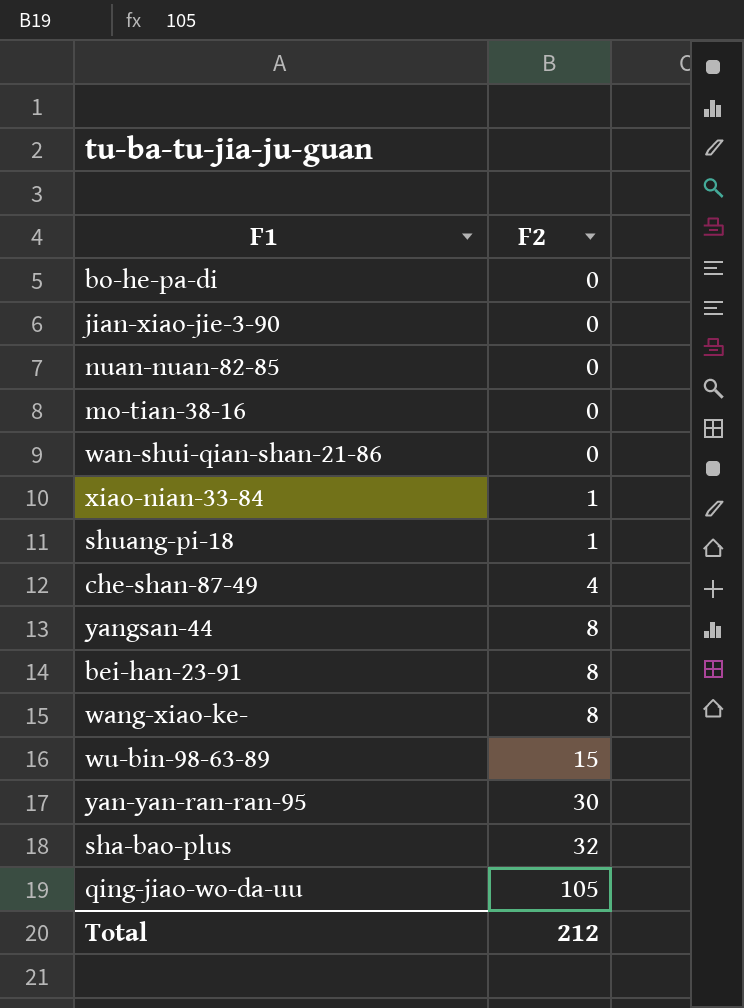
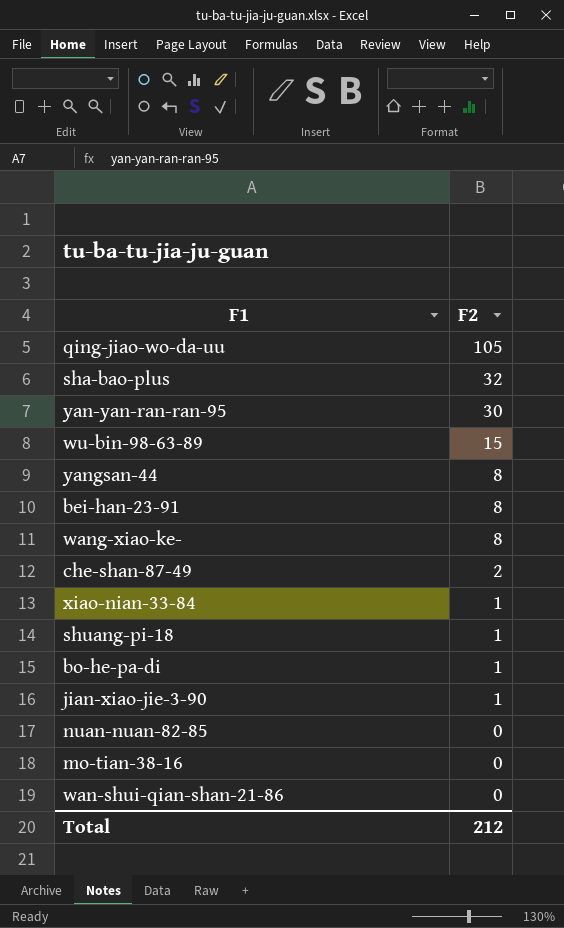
row order: F2 ascending -> F2 descending
che-shan-87-49 | F2: 4 -> 2
bo-he-pa-di | F2: 0 -> 1
jian-xiao-jie-3-90 | F2: 0 -> 1

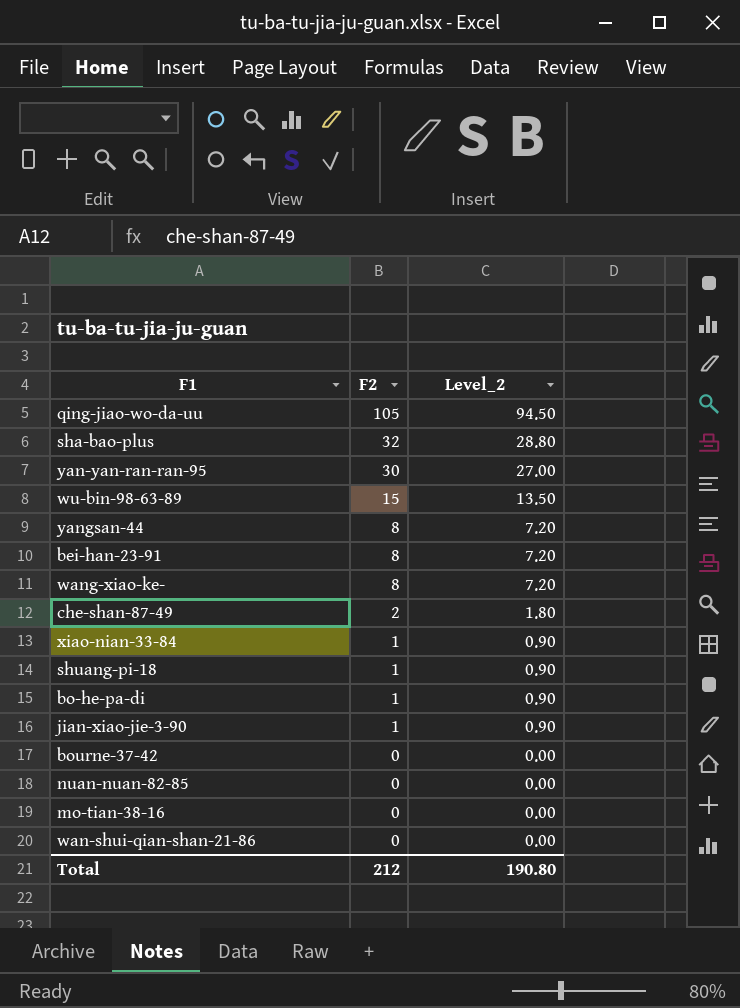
column Level_2 | formula: none -> [F2] * 0.9
row bourne-37-42: none -> 0 | 0.00

